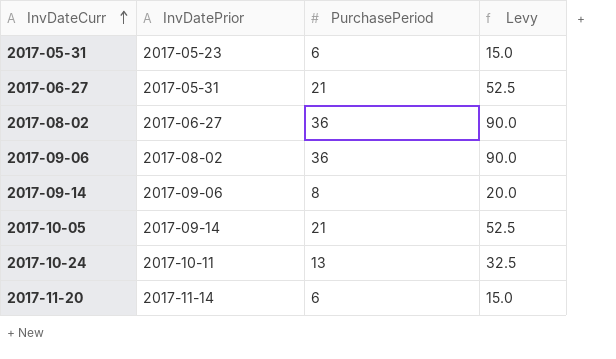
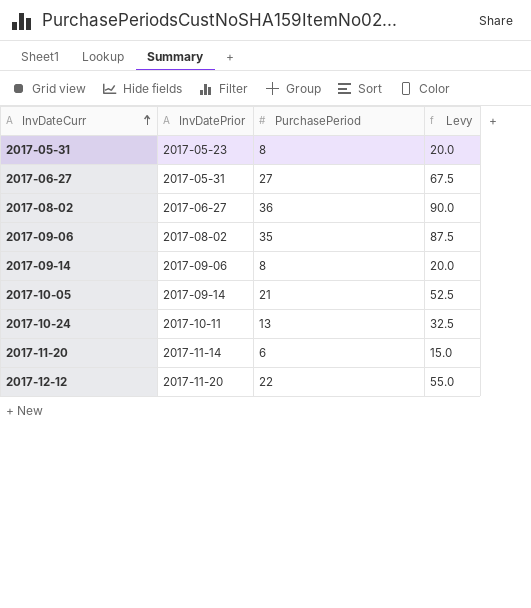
2017-05-31 | PurchasePeriod: 6 -> 8
2017-05-31 | Levy: 15.0 -> 20.0
2017-06-27 | PurchasePeriod: 21 -> 27
2017-06-27 | Levy: 52.5 -> 67.5
2017-09-06 | PurchasePeriod: 36 -> 35
2017-09-06 | Levy: 90.0 -> 87.5
row 2017-12-12: none -> 2017-11-20 | 22 | 55.0

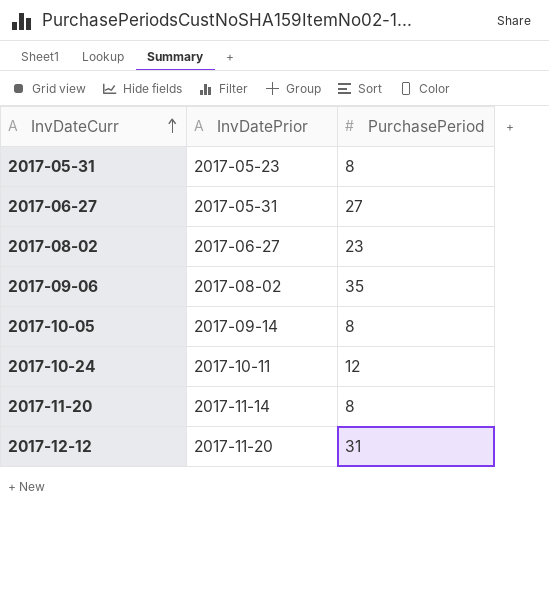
column Levy | formula: [PurchasePeriod] * 2.5 -> none
row 2017-09-14: 2017-09-06 | 8 | 20.0 -> none
2017-08-02 | PurchasePeriod: 36 -> 23
2017-10-05 | PurchasePeriod: 21 -> 8
2017-10-24 | PurchasePeriod: 13 -> 12
2017-11-20 | PurchasePeriod: 6 -> 8
2017-12-12 | PurchasePeriod: 22 -> 31

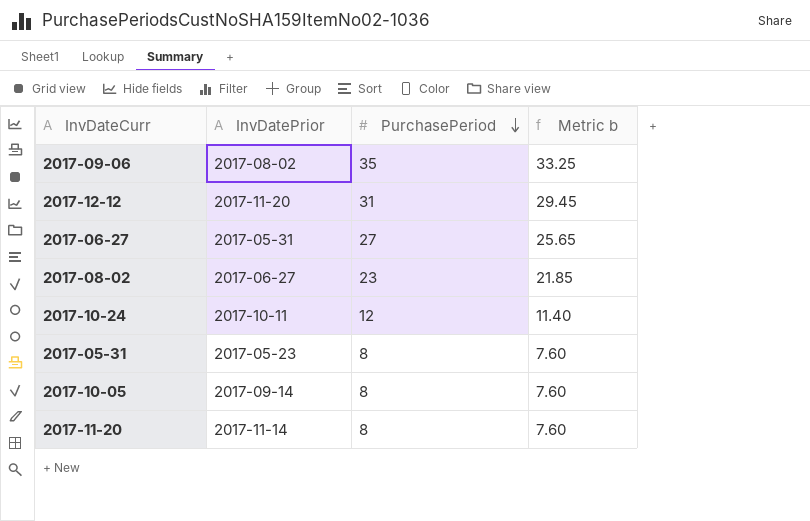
row order: InvDateCurr ascending -> PurchasePeriod descending
column Metric b | formula: none -> [PurchasePeriod] * 0.95

